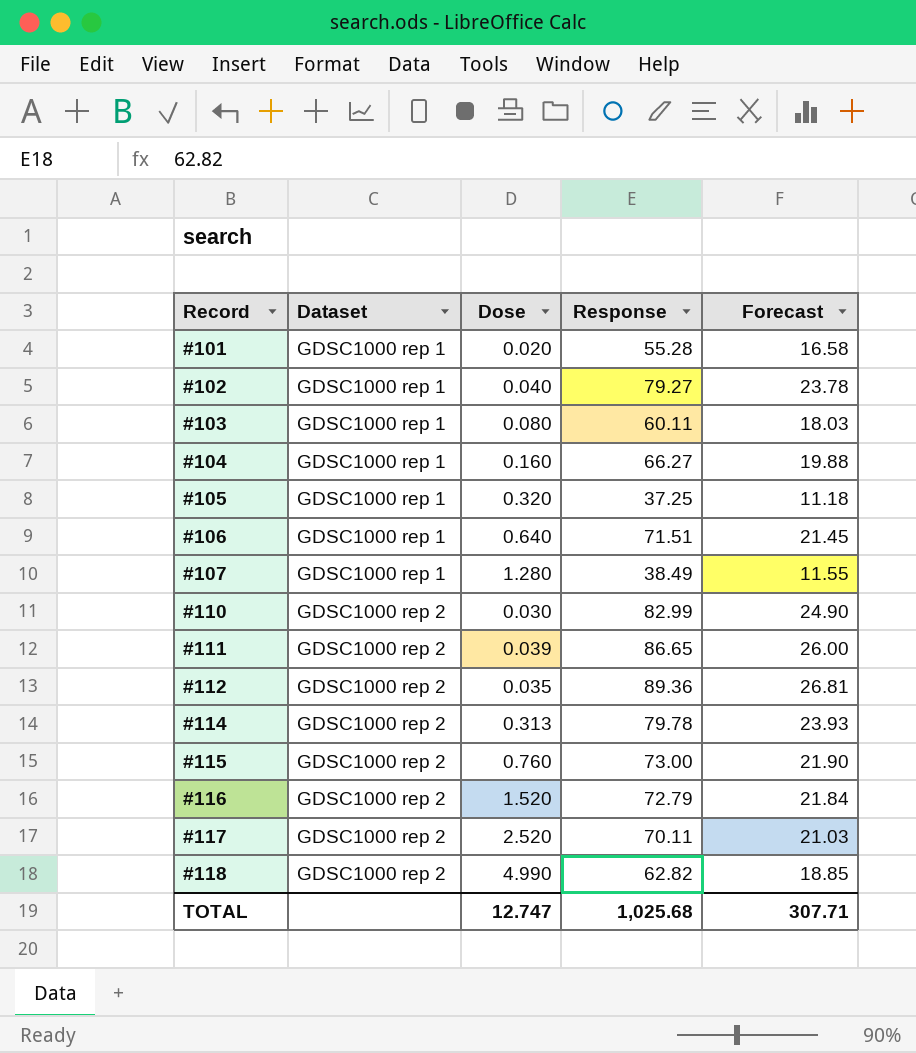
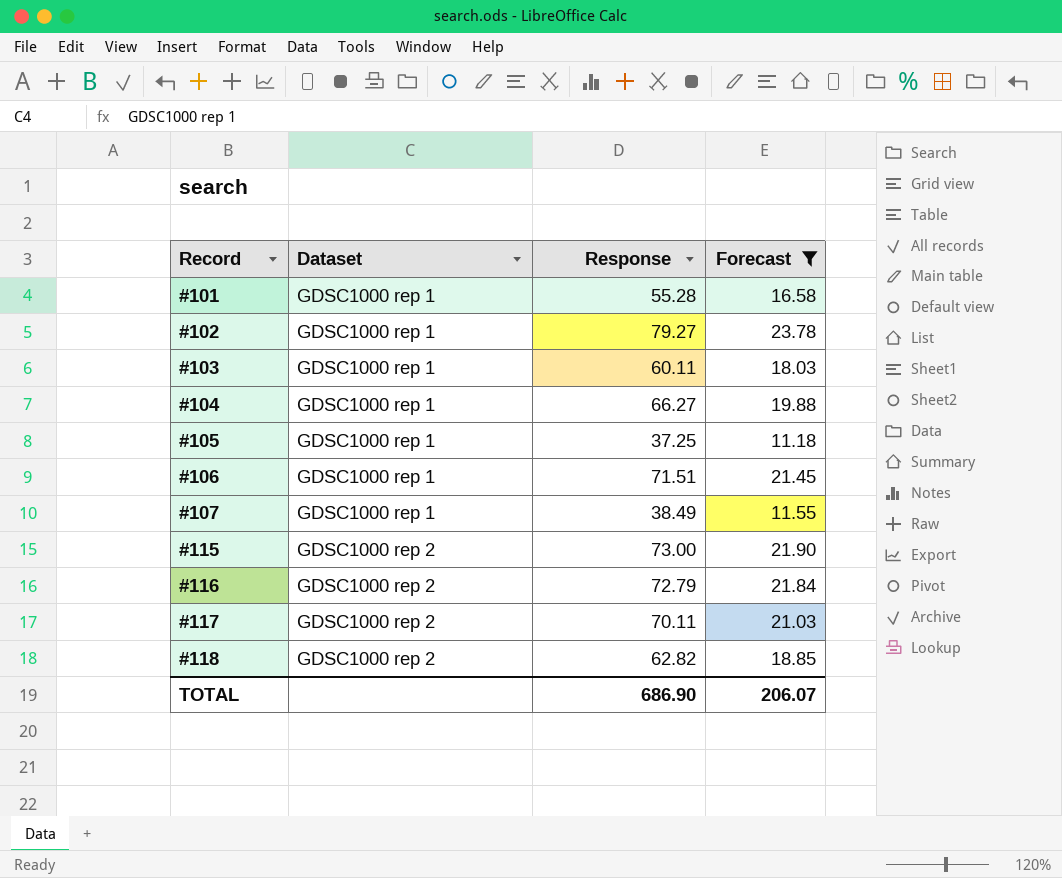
filter: none -> Forecast <= 23.78
column Dose | position: 3 -> none
TOTAL | Response: 1,025.68 -> 686.90
TOTAL | Forecast: 307.71 -> 206.07

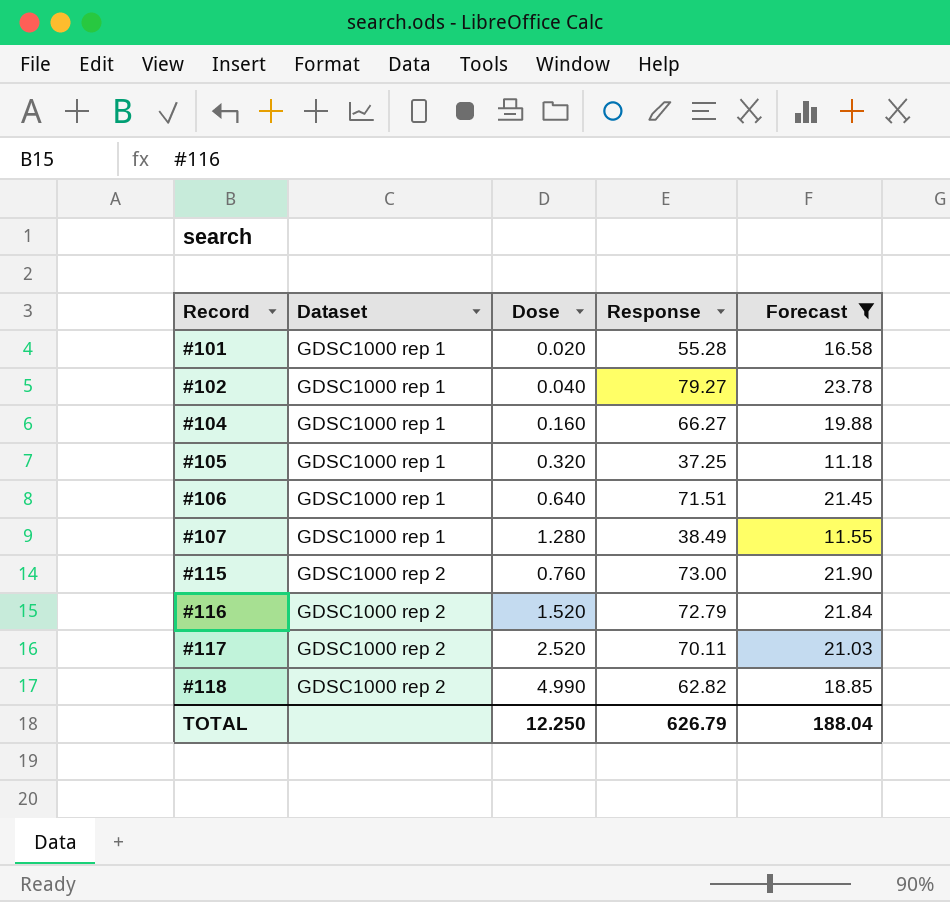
column Dose | position: none -> 3
row #103: GDSC1000 rep 1 | 60.11 | 18.03 -> none
TOTAL | Response: 686.90 -> 626.79
TOTAL | Forecast: 206.07 -> 188.04

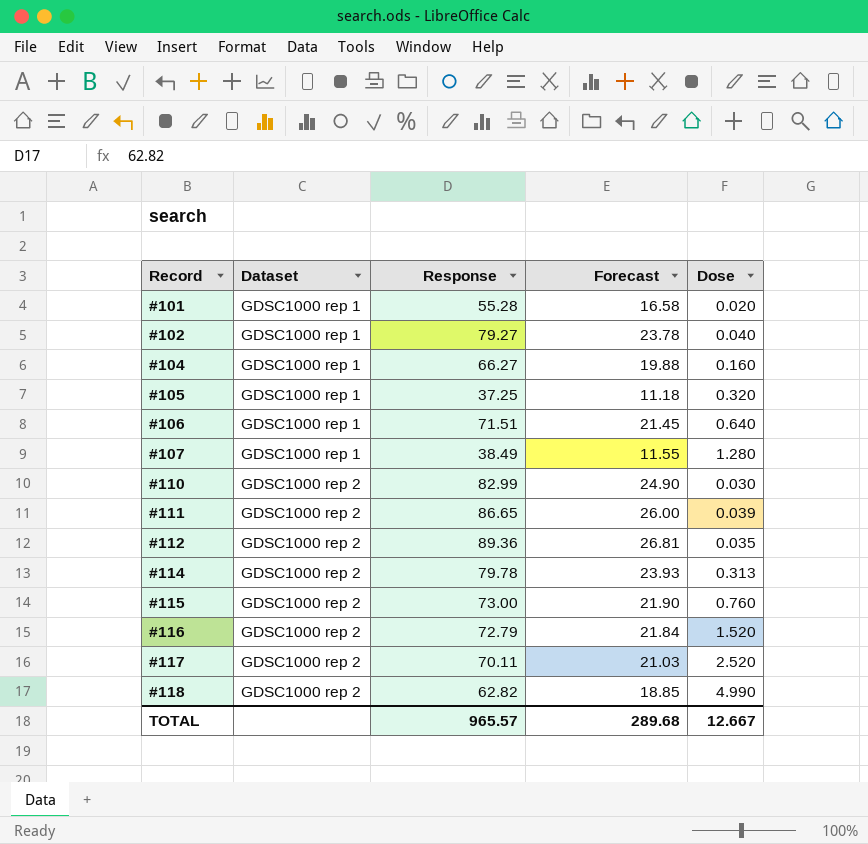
filter: Forecast <= 23.78 -> none
column Dose | position: 3 -> 5
TOTAL | Response: 626.79 -> 965.57
TOTAL | Forecast: 188.04 -> 289.68
TOTAL | Dose: 12.250 -> 12.667

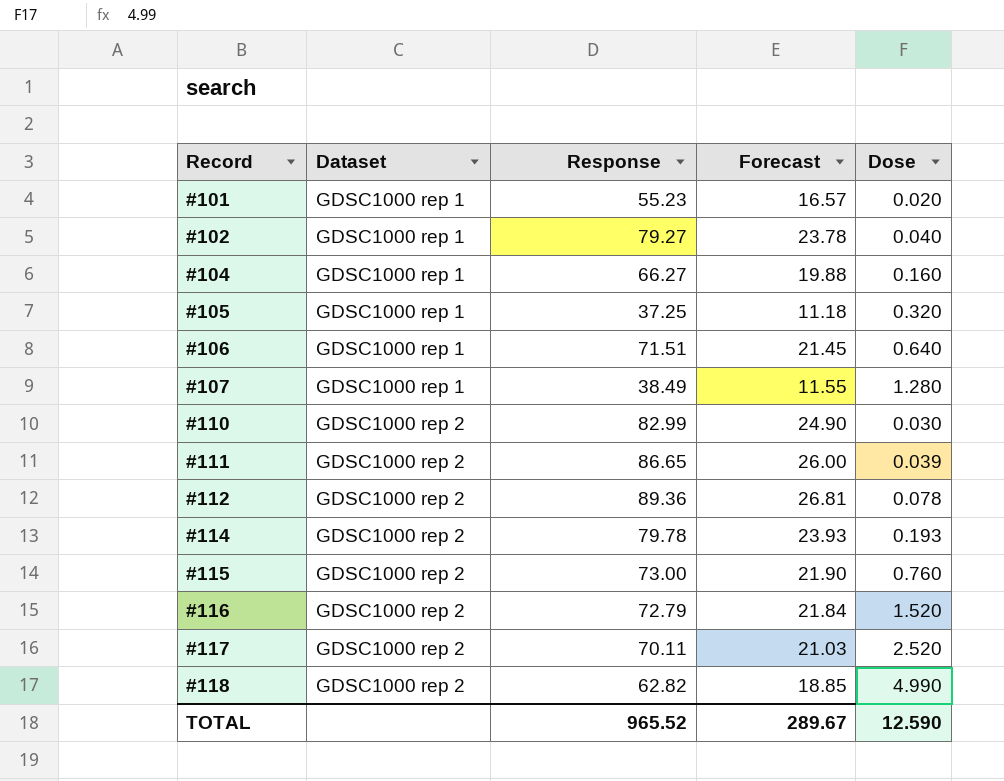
#101 | Response: 55.28 -> 55.23
#101 | Forecast: 16.58 -> 16.57
#112 | Dose: 0.035 -> 0.078
#114 | Dose: 0.313 -> 0.193
TOTAL | Response: 965.57 -> 965.52
TOTAL | Forecast: 289.68 -> 289.67
TOTAL | Dose: 12.667 -> 12.590

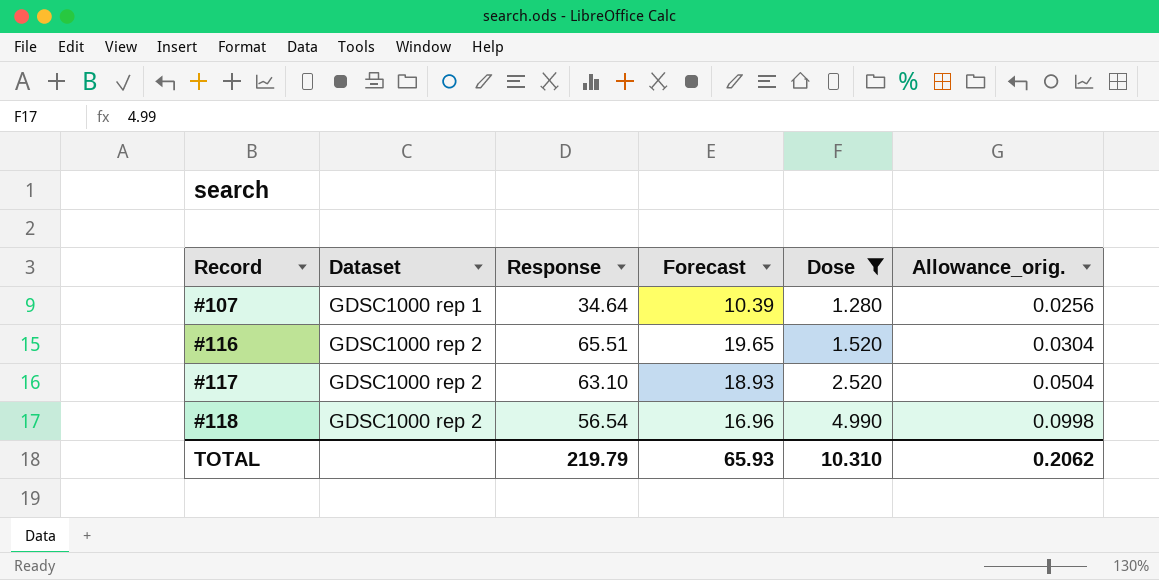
filter: none -> Dose >= 1.280
column Allowance_orig. | formula: none -> [Dose] * 0.02
#107 | Response: 38.49 -> 34.64
#107 | Forecast: 11.55 -> 10.39
#116 | Response: 72.79 -> 65.51
#116 | Forecast: 21.84 -> 19.65
#117 | Response: 70.11 -> 63.10
#117 | Forecast: 21.03 -> 18.93
#118 | Response: 62.82 -> 56.54
#118 | Forecast: 18.85 -> 16.96
TOTAL | Response: 965.52 -> 219.79
TOTAL | Forecast: 289.67 -> 65.93
TOTAL | Dose: 12.590 -> 10.310

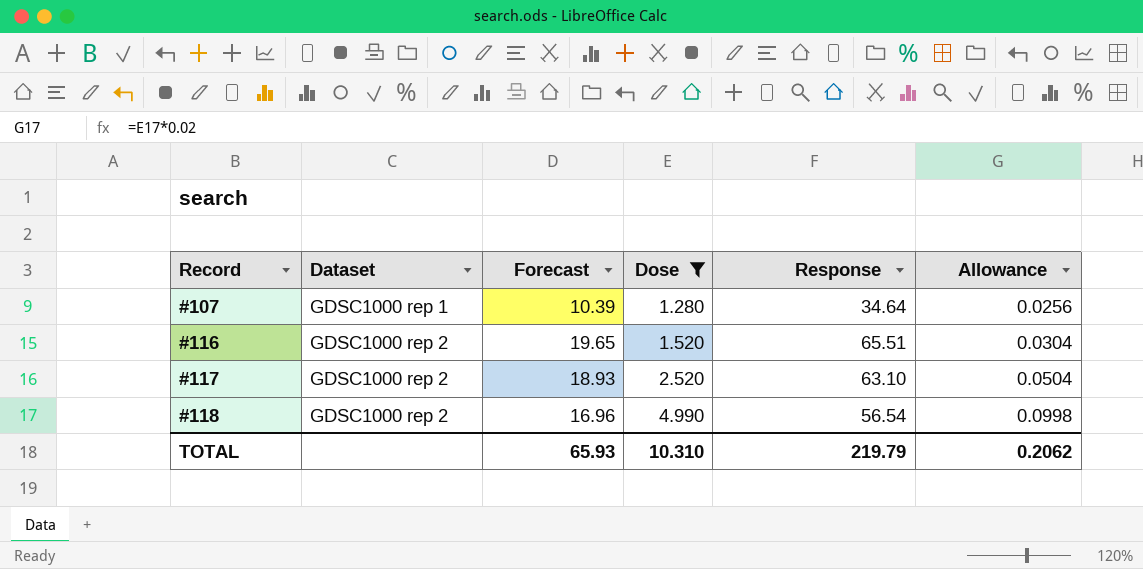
column Response | position: 3 -> 5
column name: Allowance_orig. -> Allowance

